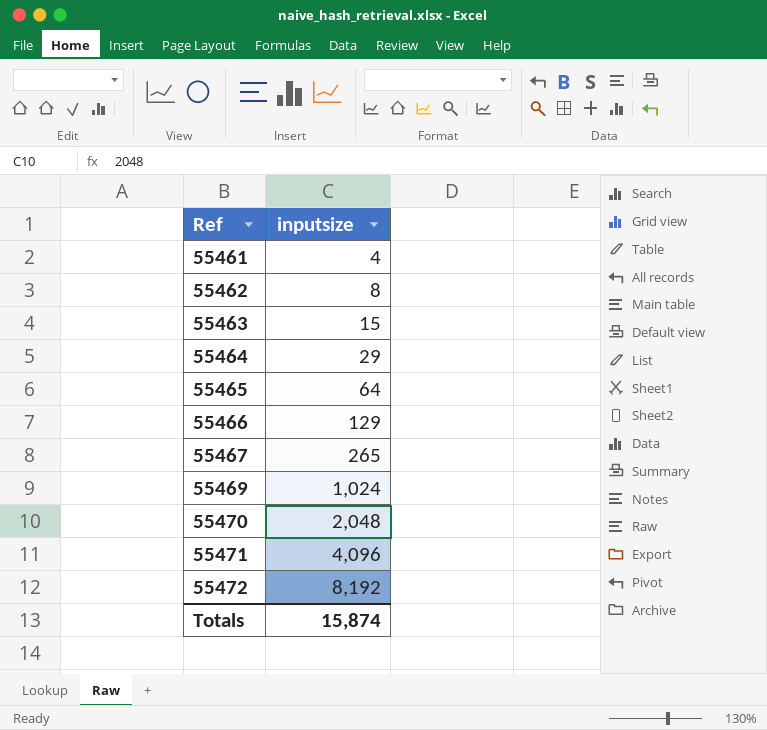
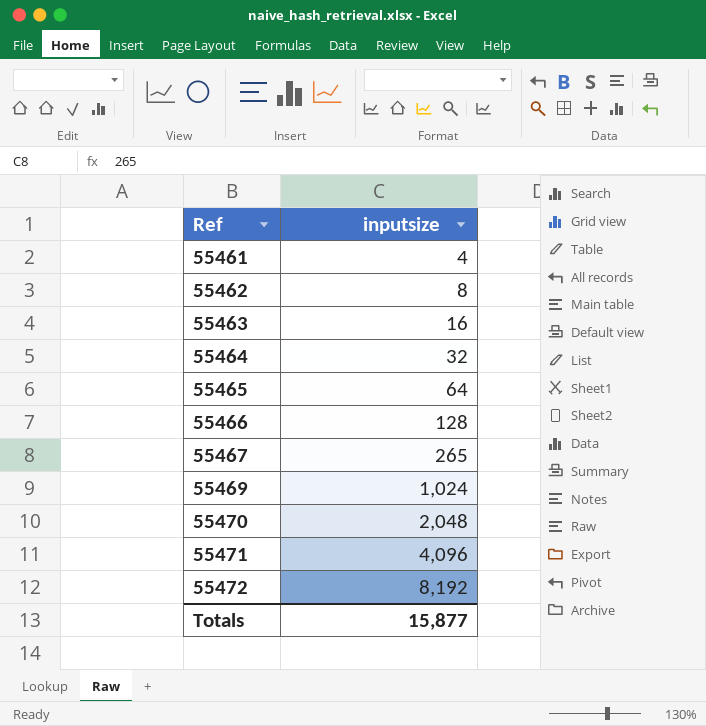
55463 | inputsize: 15 -> 16
55464 | inputsize: 29 -> 32
55466 | inputsize: 129 -> 128
Totals | inputsize: 15,874 -> 15,877

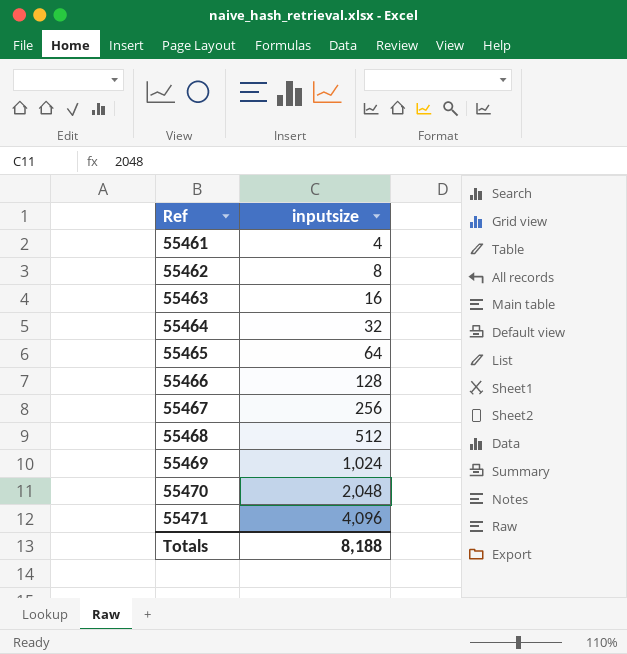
row 55472: 8,192 -> none
55467 | inputsize: 265 -> 256
row 55468: none -> 512
Totals | inputsize: 15,877 -> 8,188

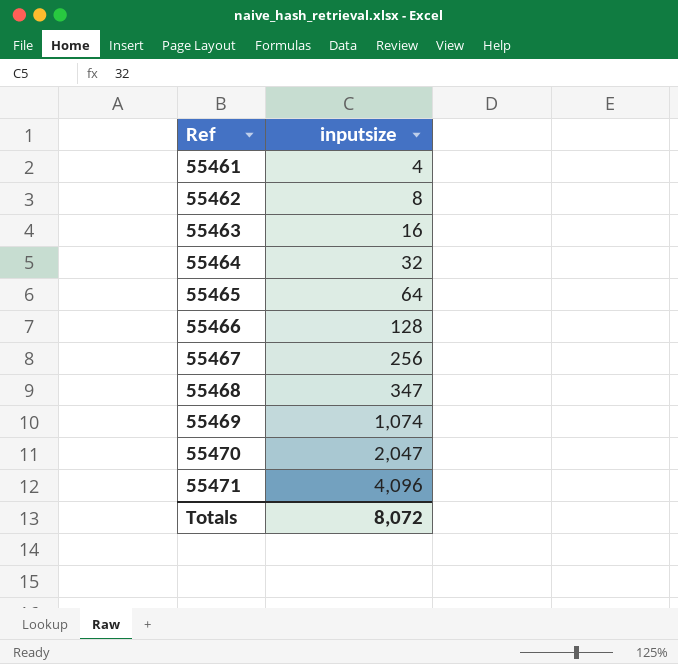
55468 | inputsize: 512 -> 347
55469 | inputsize: 1,024 -> 1,074
55470 | inputsize: 2,048 -> 2,047
Totals | inputsize: 8,188 -> 8,072

